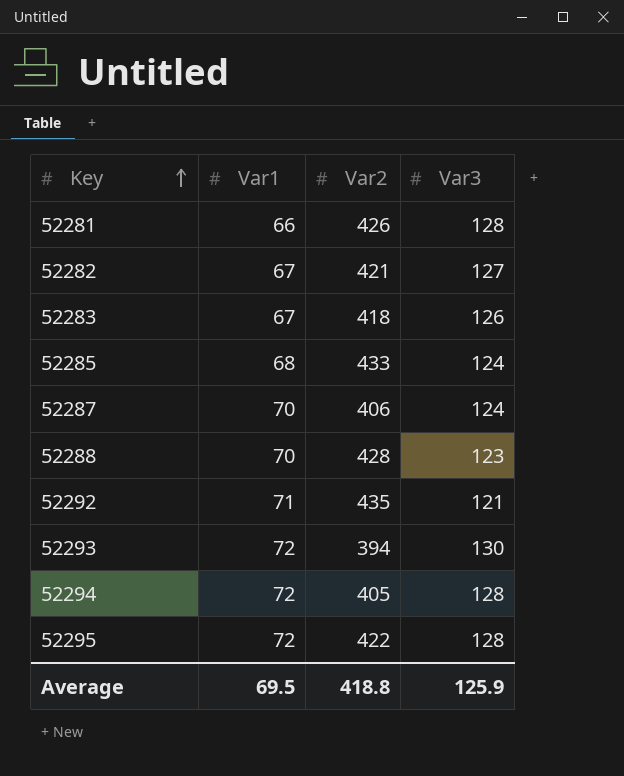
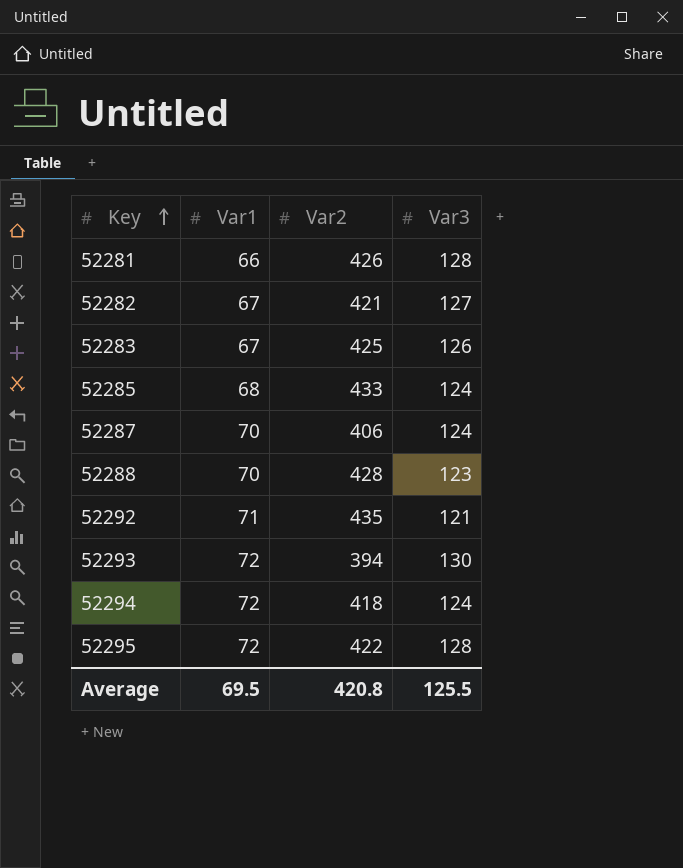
52283 | Var2: 418 -> 425
52294 | Var2: 405 -> 418
52294 | Var3: 128 -> 124
Average | Var2: 418.8 -> 420.8
Average | Var3: 125.9 -> 125.5

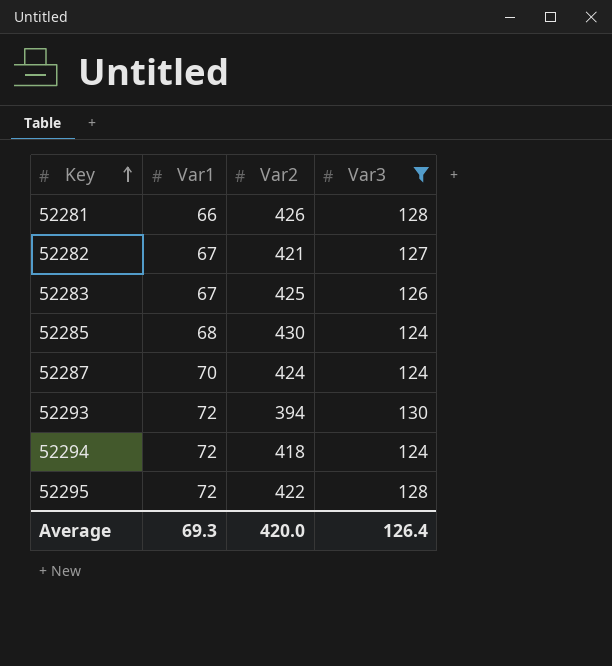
filter: none -> Var3 >= 124
52285 | Var2: 433 -> 430
52287 | Var2: 406 -> 424
Average | Var1: 69.5 -> 69.3
Average | Var2: 420.8 -> 420.0
Average | Var3: 125.5 -> 126.4

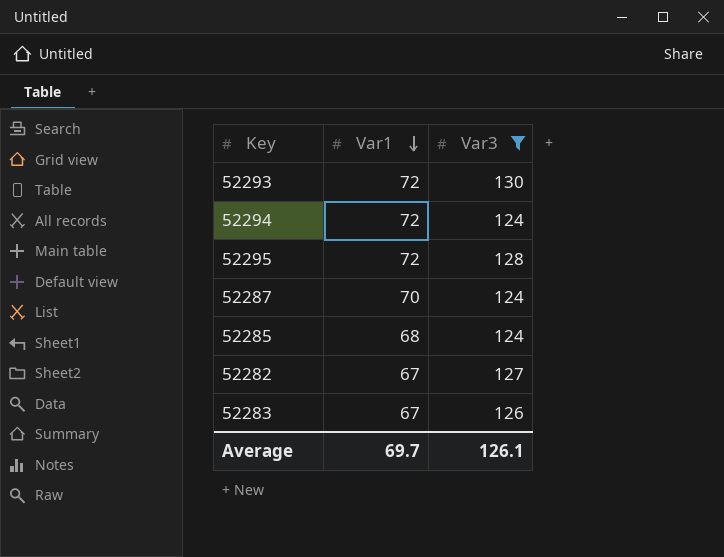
row order: Key ascending -> Var1 descending
column Var2 | position: 3 -> none
row 52281: 66 | 426 | 128 -> none
Average | Var1: 69.3 -> 69.7
Average | Var3: 126.4 -> 126.1

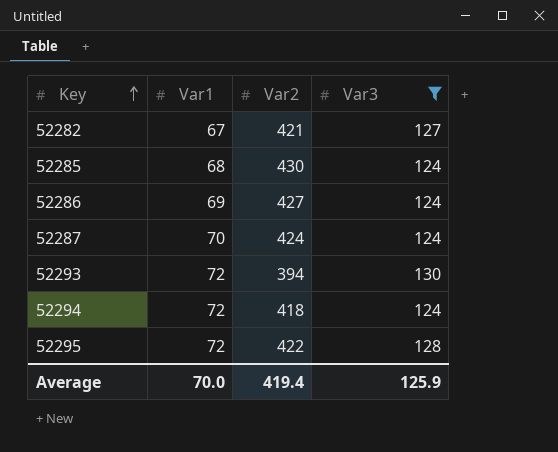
row order: Var1 descending -> Key ascending
column Var2 | position: none -> 3
row 52283: 67 | 126 -> none
row 52286: none -> 69 | 427 | 124
Average | Var1: 69.7 -> 70.0
Average | Var3: 126.1 -> 125.9

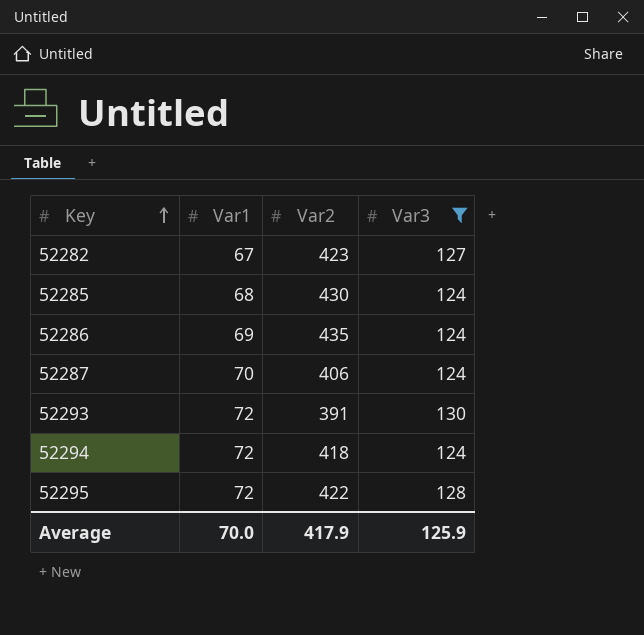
52282 | Var2: 421 -> 423
52286 | Var2: 427 -> 435
52287 | Var2: 424 -> 406
52293 | Var2: 394 -> 391
Average | Var2: 419.4 -> 417.9

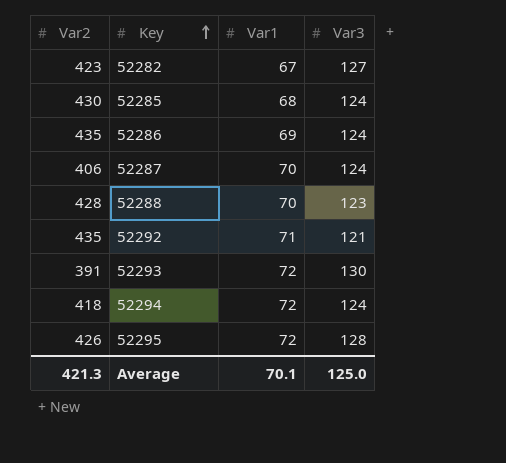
filter: Var3 >= 124 -> none
column Var2 | position: 3 -> 1
52295 | Var2: 422 -> 426
Average | Var2: 417.9 -> 421.3
Average | Var1: 70.0 -> 70.1
Average | Var3: 125.9 -> 125.0

